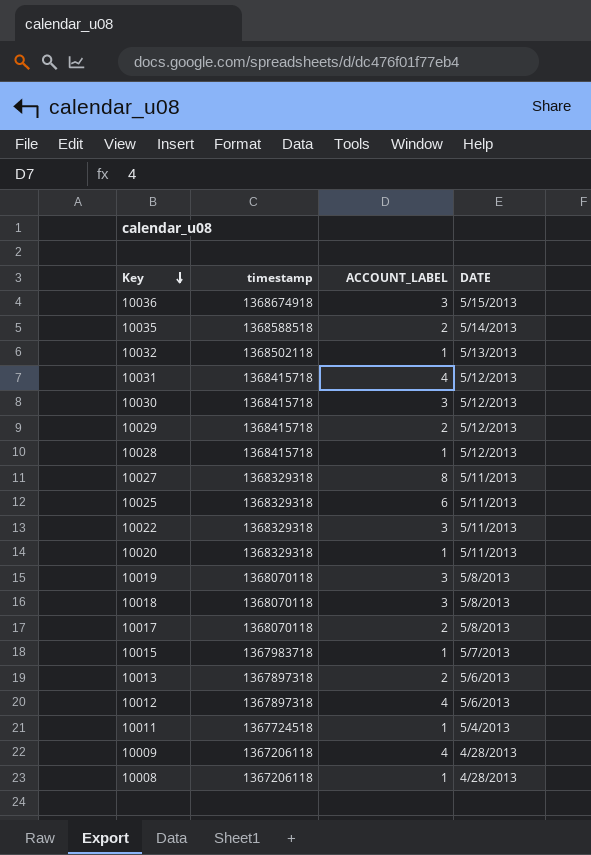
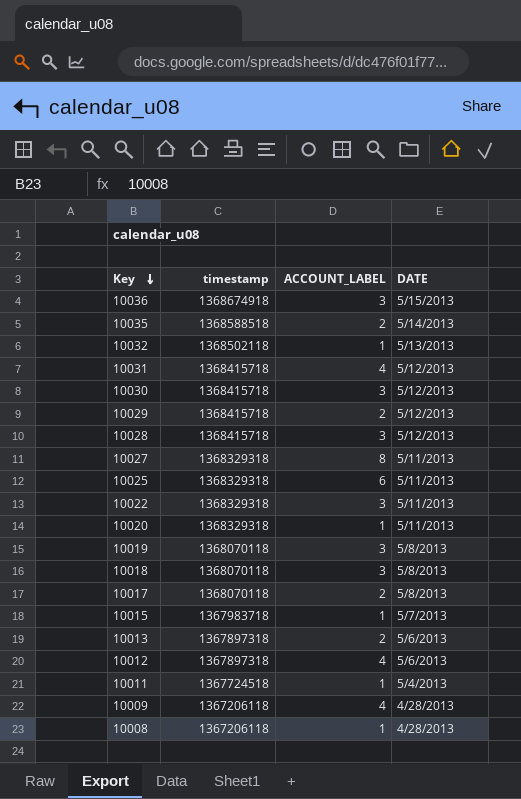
10028 | ACCOUNT_LABEL: 1 -> 3

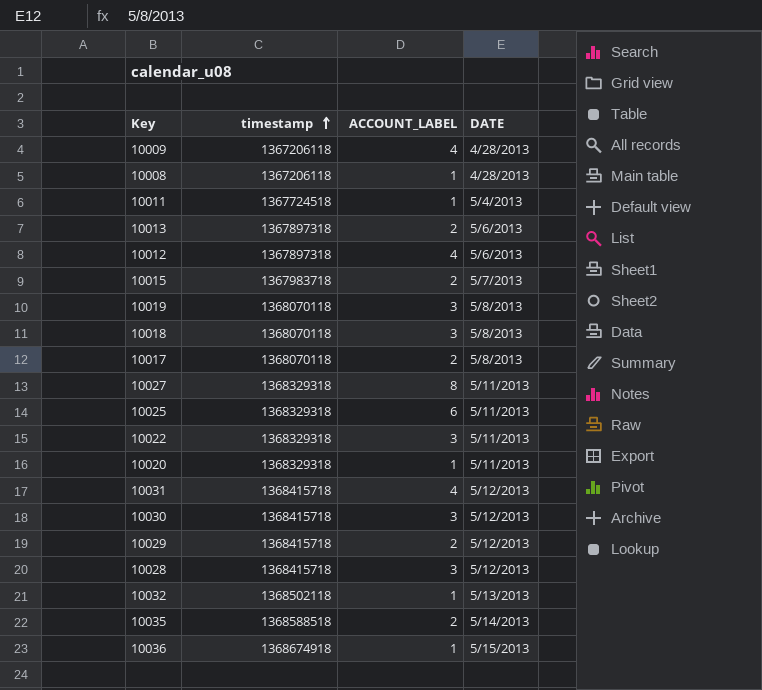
row order: Key descending -> timestamp ascending
10015 | ACCOUNT_LABEL: 1 -> 2
10036 | ACCOUNT_LABEL: 3 -> 1

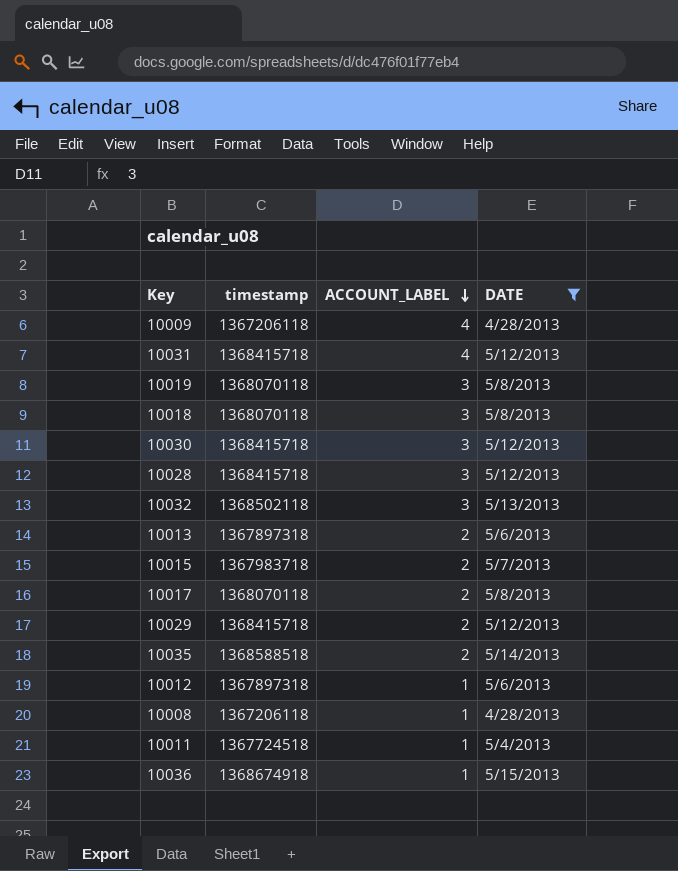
filter: none -> DATE != 5/11/2013
row order: timestamp ascending -> ACCOUNT_LABEL descending
10032 | ACCOUNT_LABEL: 1 -> 3
10012 | ACCOUNT_LABEL: 4 -> 1

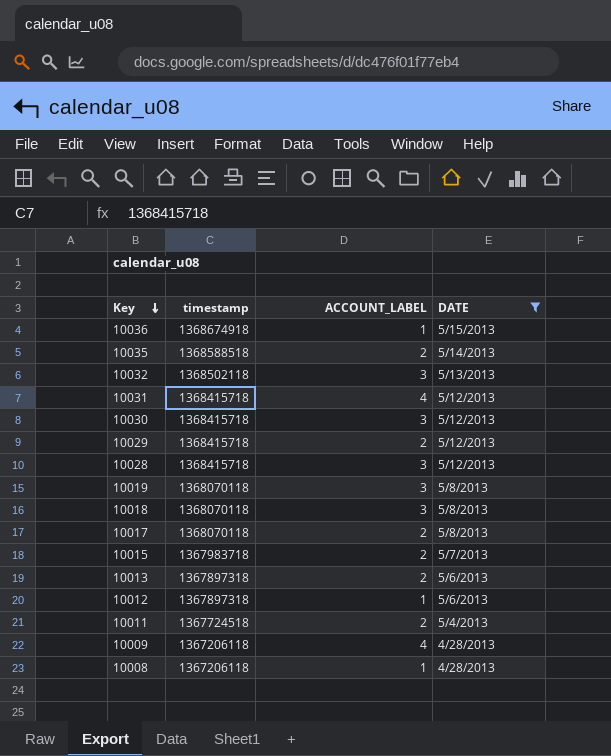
row order: ACCOUNT_LABEL descending -> Key descending
10011 | ACCOUNT_LABEL: 1 -> 2

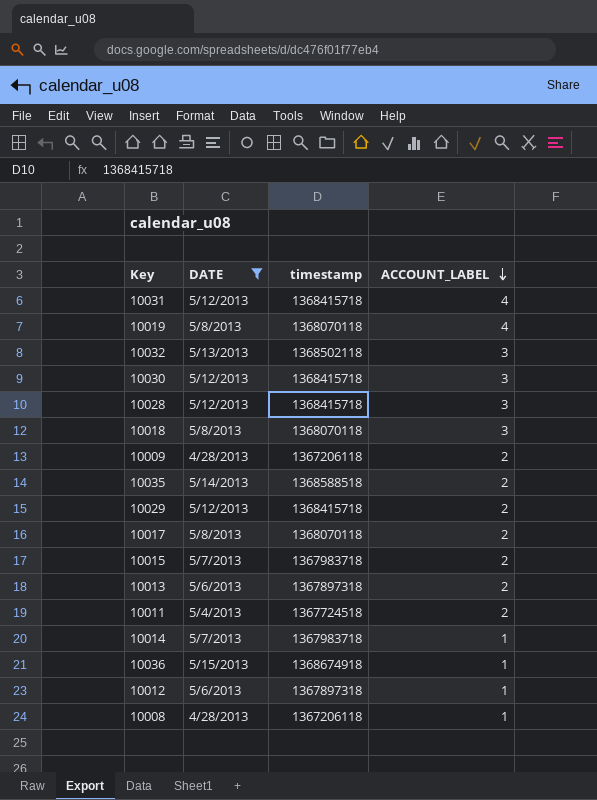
row order: Key descending -> ACCOUNT_LABEL descending
column DATE | position: 4 -> 2
10019 | ACCOUNT_LABEL: 3 -> 4
10009 | ACCOUNT_LABEL: 4 -> 2
row 10014: none -> 5/7/2013 | 1367983718 | 1

